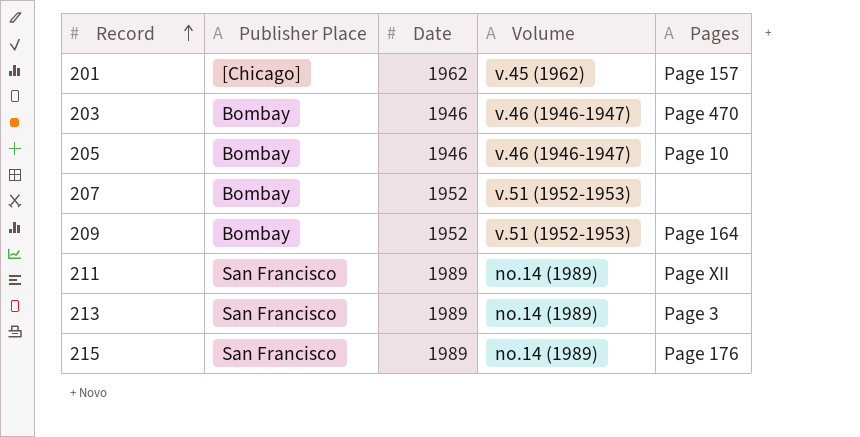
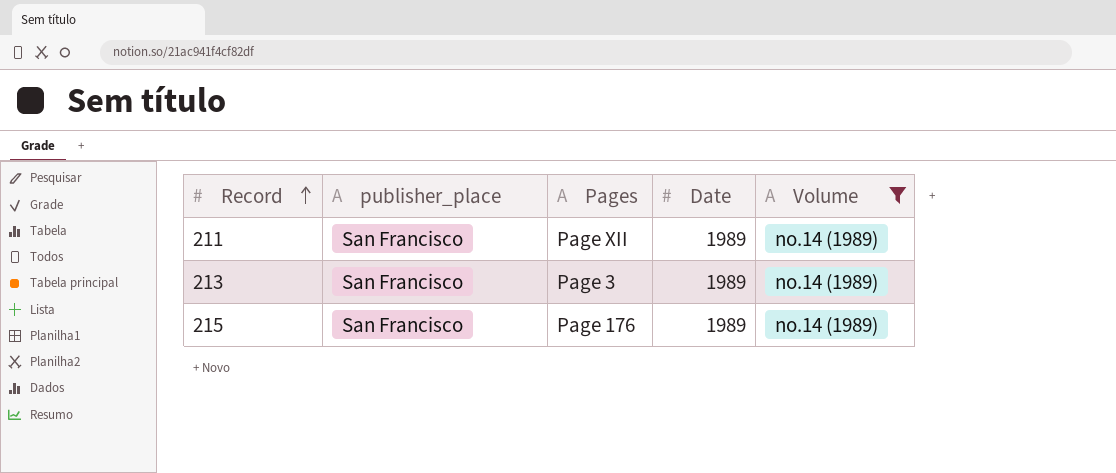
filter: none -> Volume = no.14 (1989)
column name: Publisher Place -> publisher_place
column Pages | position: 5 -> 3

